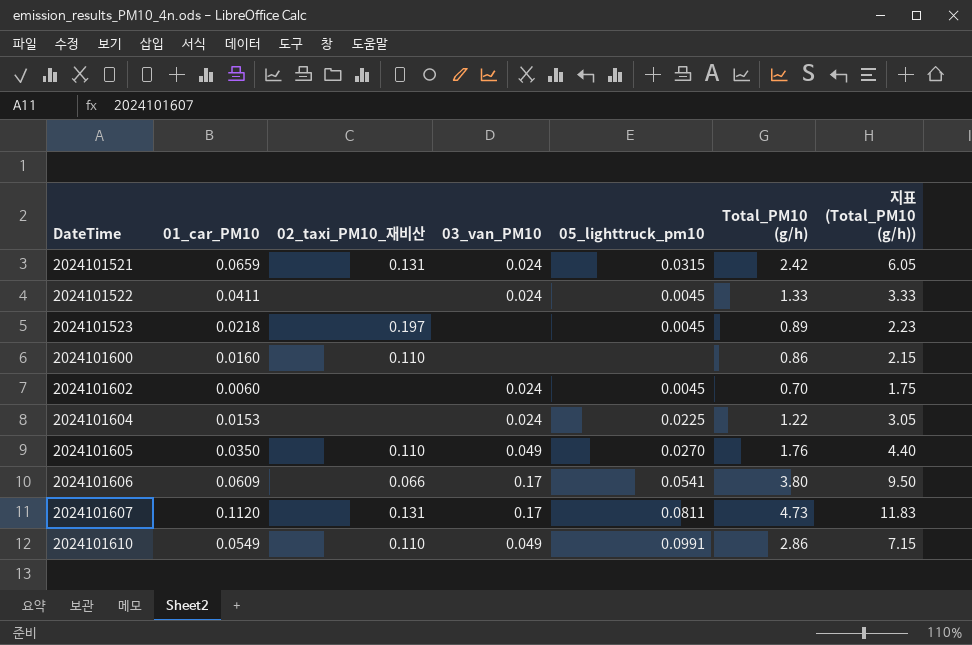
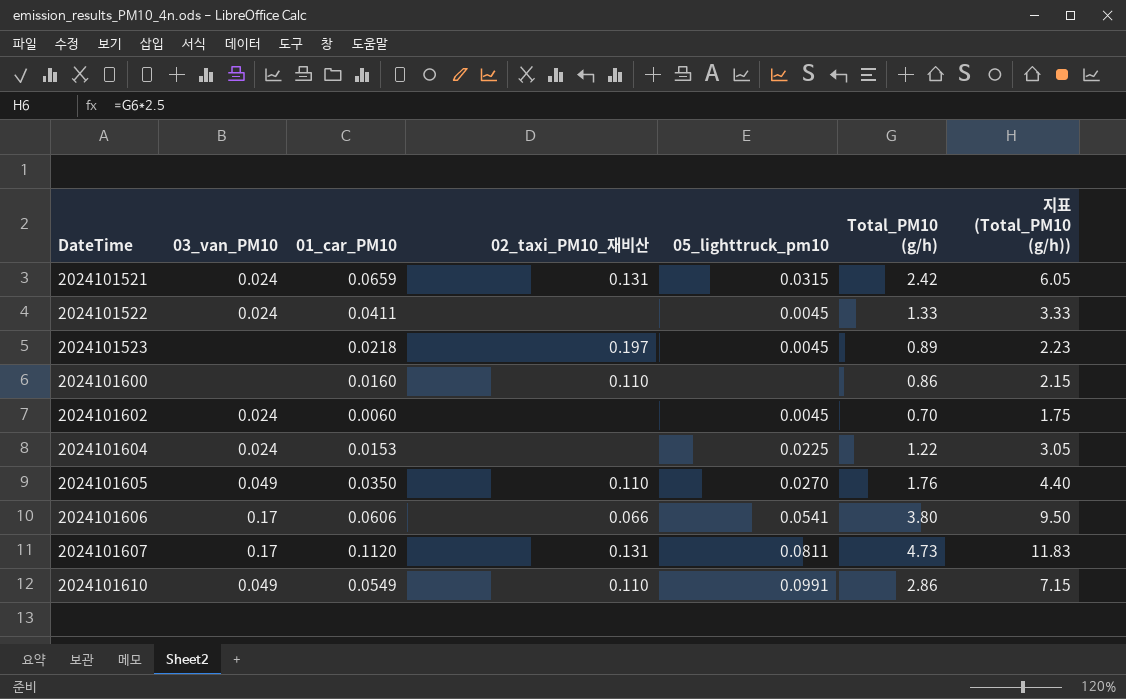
column 03_van_PM10 | position: 4 -> 2
2024101606 | 01_car_PM10: 0.0609 -> 0.0606

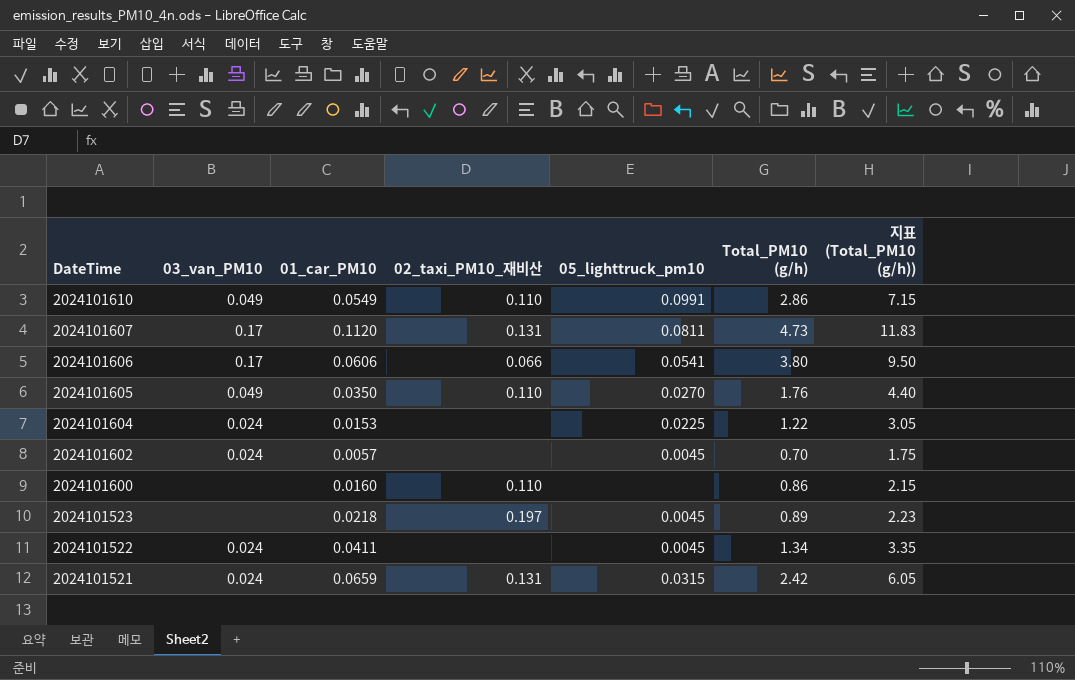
row order: DateTime ascending -> DateTime descending
2024101602 | 01_car_PM10: 0.0060 -> 0.0057
2024101522 | Total_PM10 (g/h): 1.33 -> 1.34
2024101522 | 지표 (Total_PM10 (g/h)): 3.33 -> 3.35

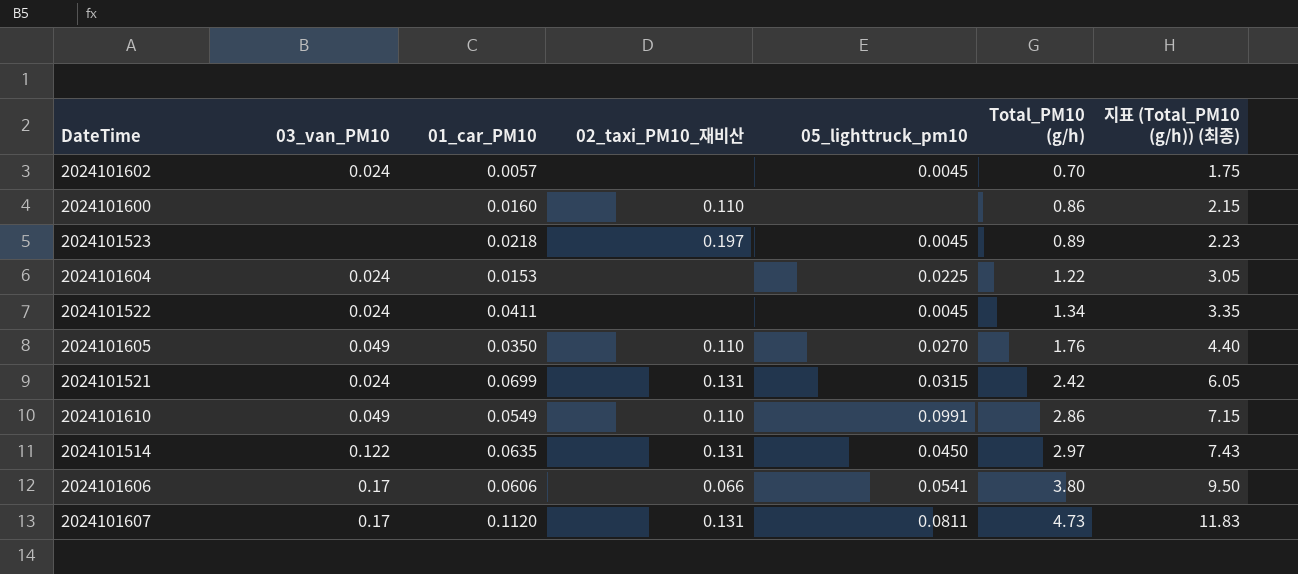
row order: DateTime descending -> Total_PM10 (g/h) ascending
column name: 지표 (Total_PM10 (g/h)) -> 지표 (Total_PM10 (g/h)) (최종)
2024101521 | 01_car_PM10: 0.0659 -> 0.0699
row 2024101514: none -> 0.122 | 0.0635 | 0.131 | 0.0450 | 2.97 | 7.43

